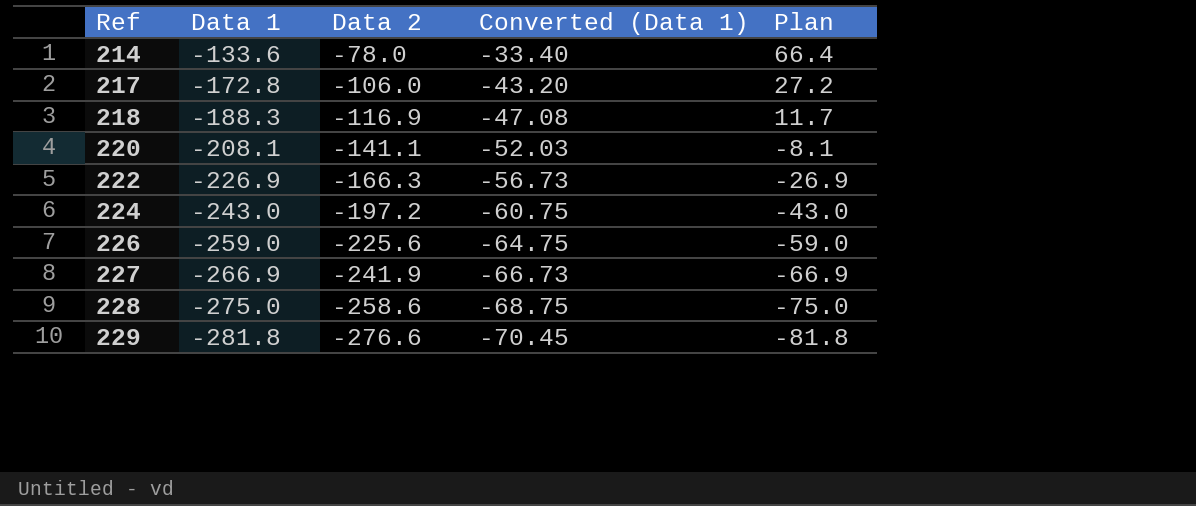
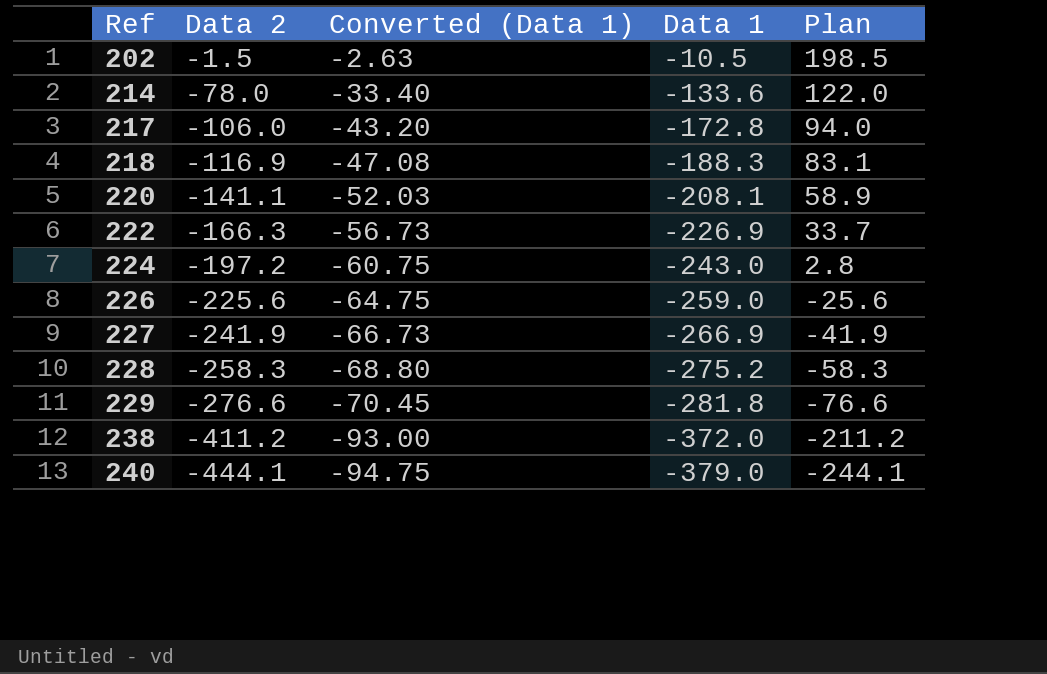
column Data 1 | position: 2 -> 4
column Plan | formula: [Data 1] + 200 -> [Data 2] + 200
row 202: none -> -1.5 | -2.63 | -10.5 | 198.5
228 | Data 2: -258.6 -> -258.3
228 | Converted (Data 1): -68.75 -> -68.80
228 | Data 1: -275.0 -> -275.2
row 238: none -> -411.2 | -93.00 | -372.0 | -211.2
row 240: none -> -444.1 | -94.75 | -379.0 | -244.1

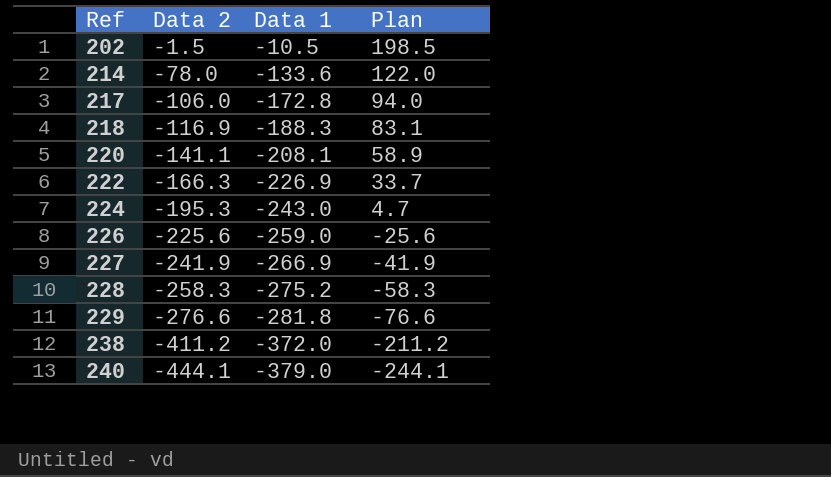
column Converted (Data 1) | formula: [Data 1] * 0.25 -> none
224 | Data 2: -197.2 -> -195.3
224 | Plan: 2.8 -> 4.7

